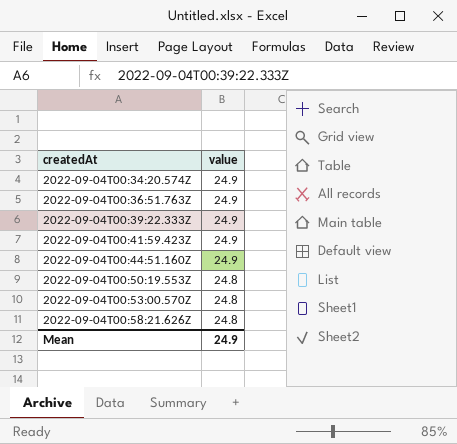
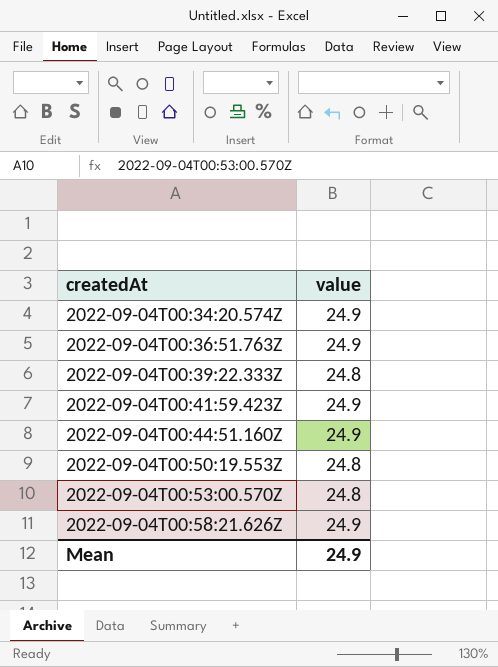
2022-09-04T00:39:22.333Z | value: 24.9 -> 24.8
2022-09-04T00:58:21.626Z | value: 24.8 -> 24.9

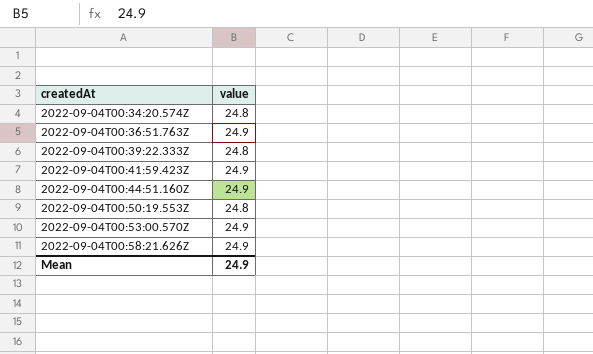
2022-09-04T00:34:20.574Z | value: 24.9 -> 24.8
2022-09-04T00:53:00.570Z | value: 24.8 -> 24.9

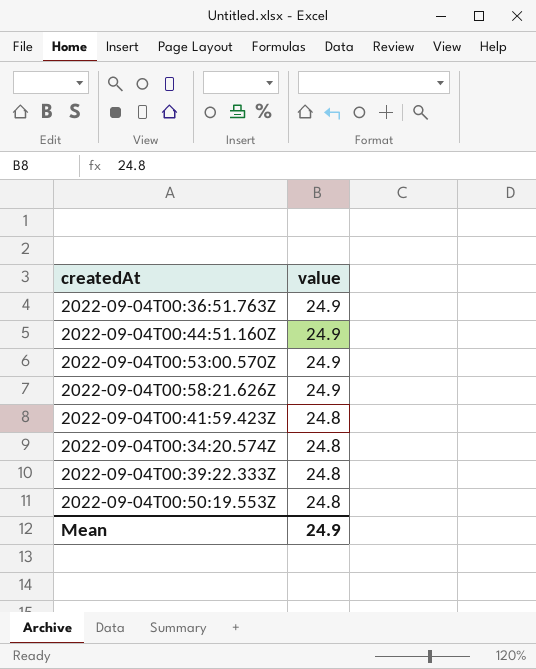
row order: createdAt ascending -> value descending
2022-09-04T00:41:59.423Z | value: 24.9 -> 24.8

